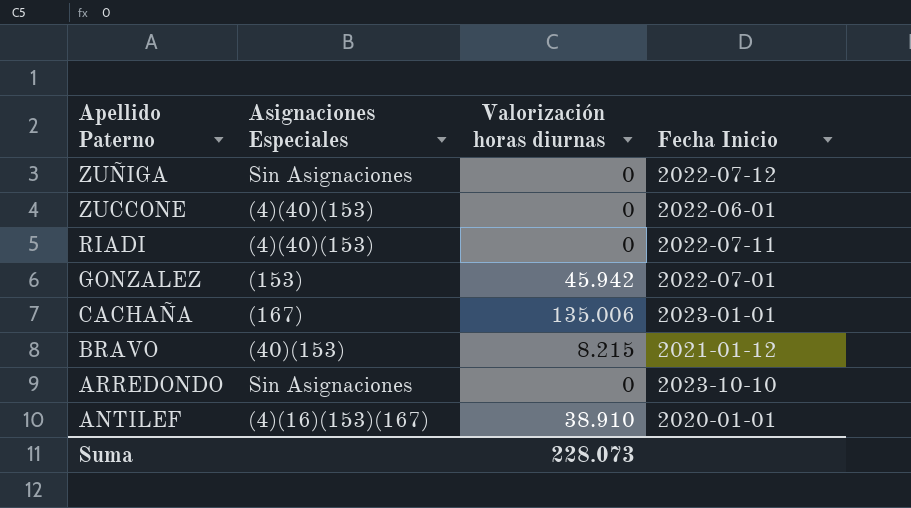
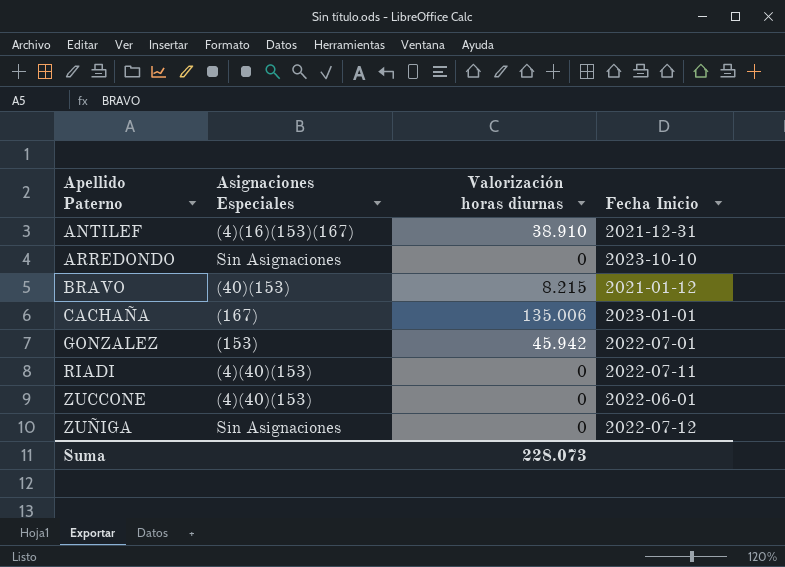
row order: Apellido Paterno descending -> Apellido Paterno ascending
ANTILEF | Fecha Inicio: 2020-01-01 -> 2021-12-31

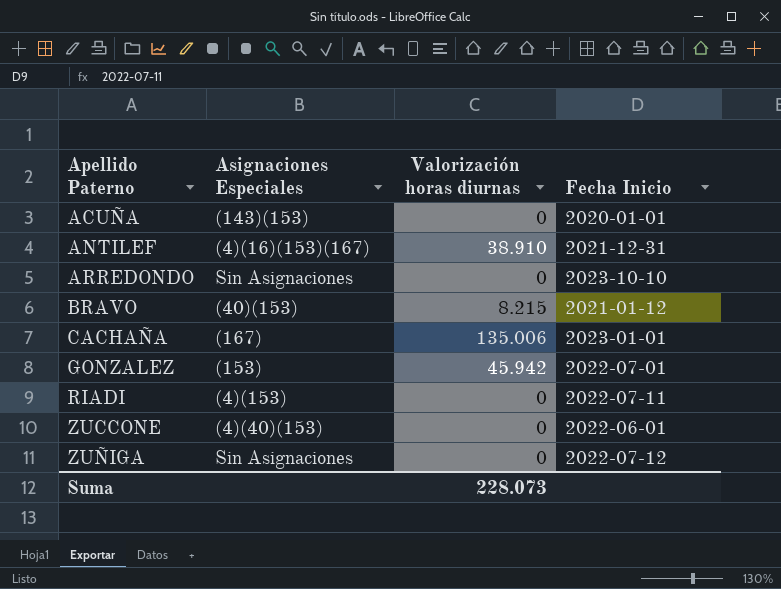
row ACUÑA: none -> (143)(153) | 0 | 2020-01-01
RIADI | Asignaciones Especiales: (4)(40)(153) -> (4)(153)

